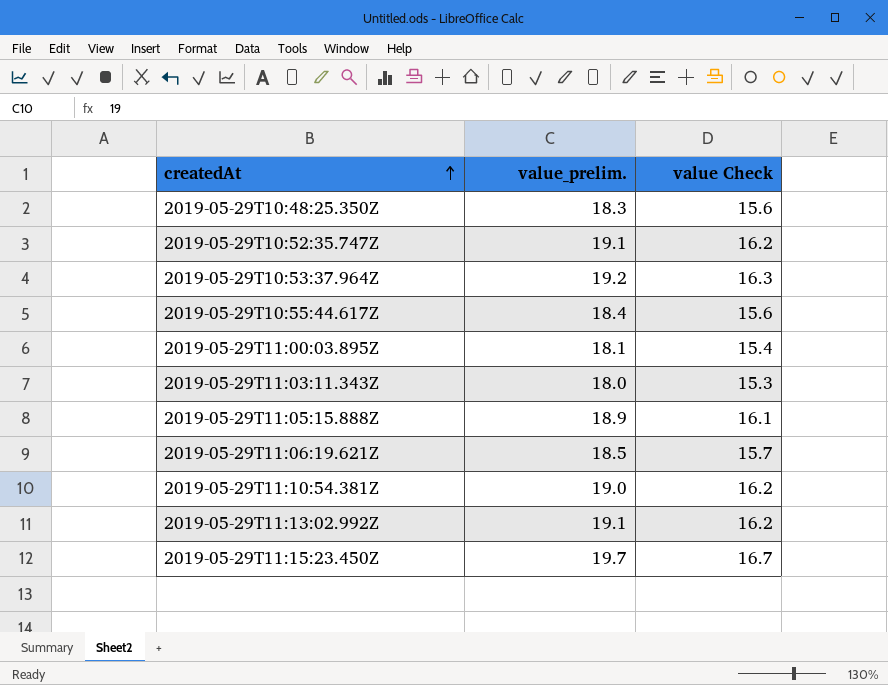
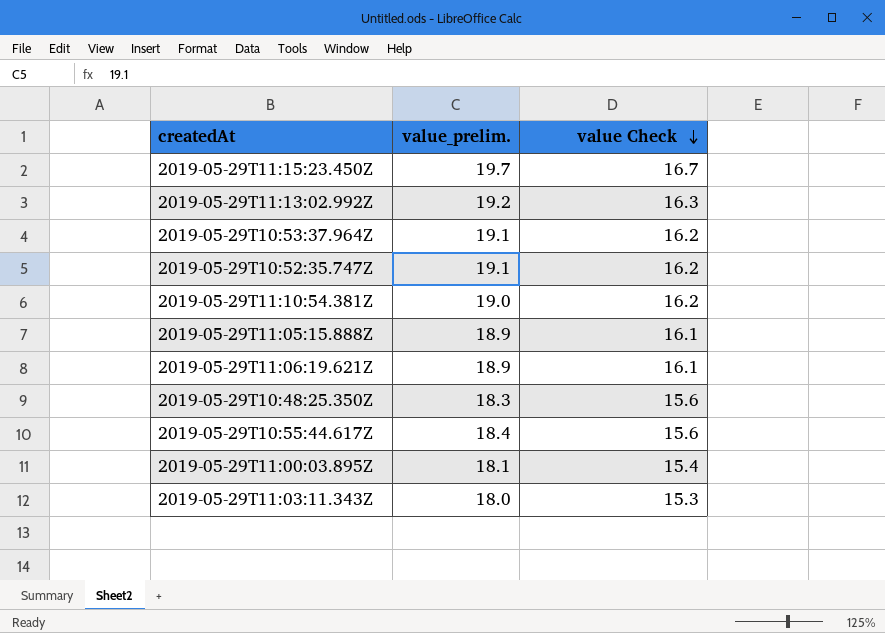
row order: createdAt ascending -> value Check descending
2019-05-29T11:13:02.992Z | value_prelim.: 19.1 -> 19.2
2019-05-29T11:13:02.992Z | value Check: 16.2 -> 16.3
2019-05-29T10:53:37.964Z | value_prelim.: 19.2 -> 19.1
2019-05-29T10:53:37.964Z | value Check: 16.3 -> 16.2
2019-05-29T11:06:19.621Z | value_prelim.: 18.5 -> 18.9
2019-05-29T11:06:19.621Z | value Check: 15.7 -> 16.1

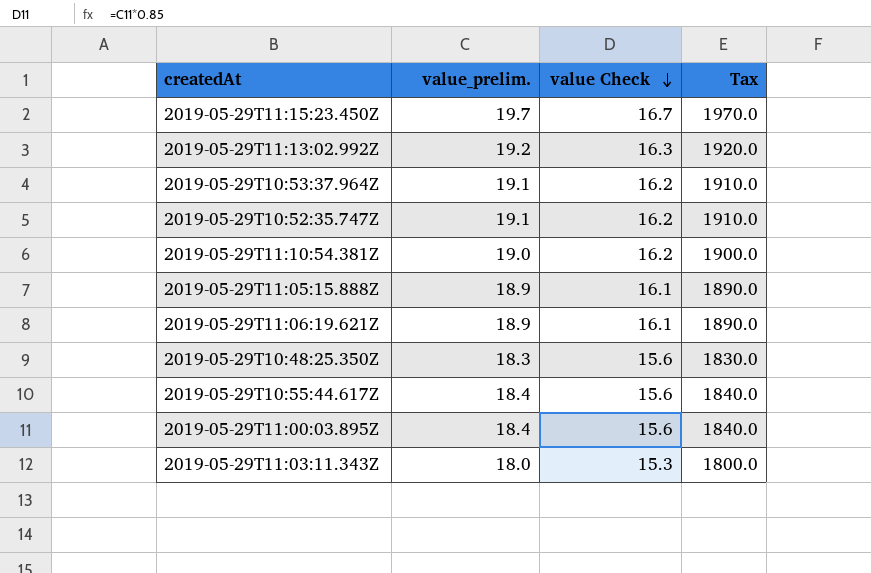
column Tax | formula: none -> [value_prelim.] * 100
2019-05-29T11:00:03.895Z | value_prelim.: 18.1 -> 18.4
2019-05-29T11:00:03.895Z | value Check: 15.4 -> 15.6

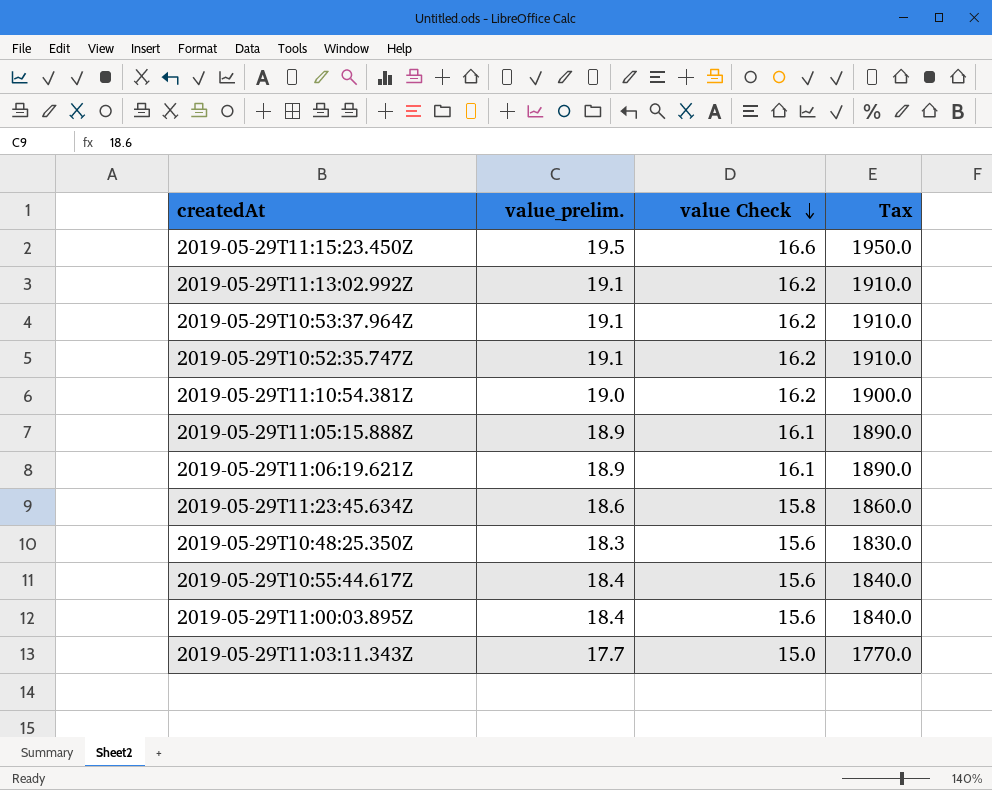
2019-05-29T11:15:23.450Z | value_prelim.: 19.7 -> 19.5
2019-05-29T11:15:23.450Z | value Check: 16.7 -> 16.6
2019-05-29T11:15:23.450Z | Tax: 1970.0 -> 1950.0
2019-05-29T11:13:02.992Z | value_prelim.: 19.2 -> 19.1
2019-05-29T11:13:02.992Z | value Check: 16.3 -> 16.2
2019-05-29T11:13:02.992Z | Tax: 1920.0 -> 1910.0
row 2019-05-29T11:23:45.634Z: none -> 18.6 | 15.8 | 1860.0
2019-05-29T11:03:11.343Z | value_prelim.: 18.0 -> 17.7
2019-05-29T11:03:11.343Z | value Check: 15.3 -> 15.0
2019-05-29T11:03:11.343Z | Tax: 1800.0 -> 1770.0

